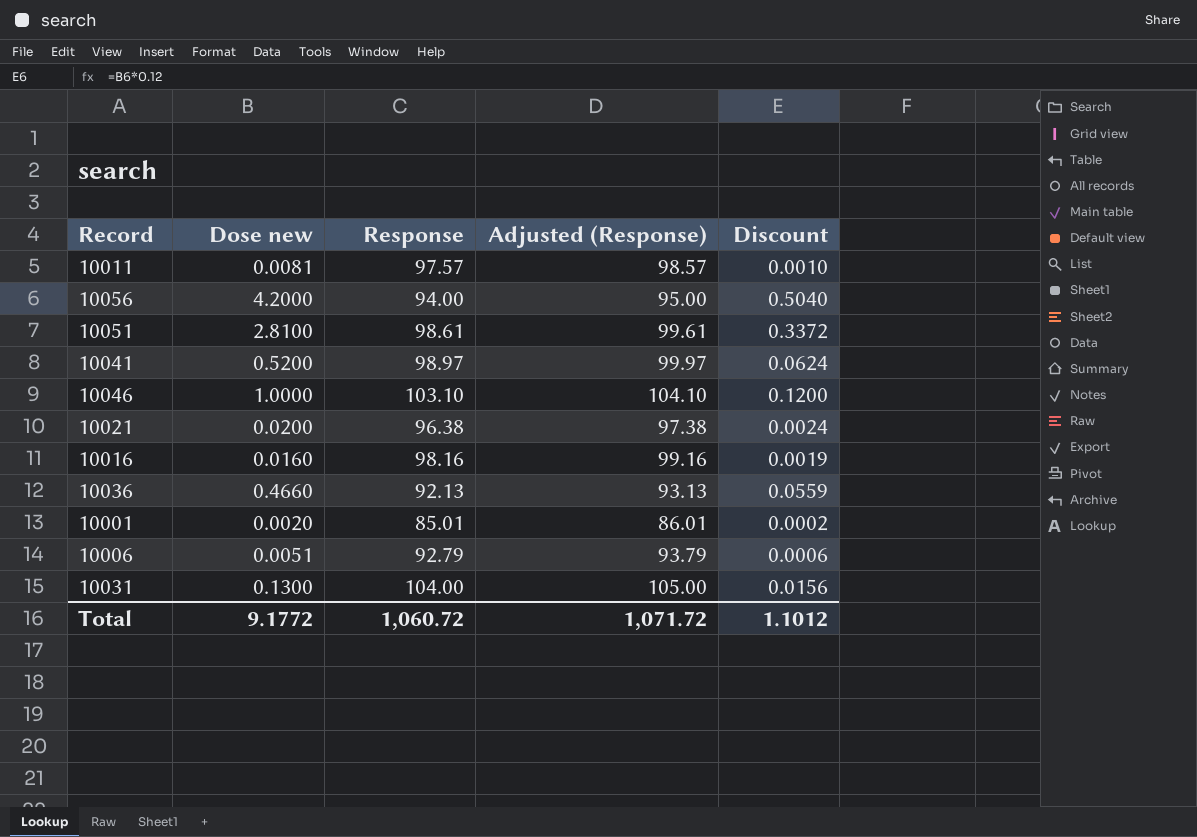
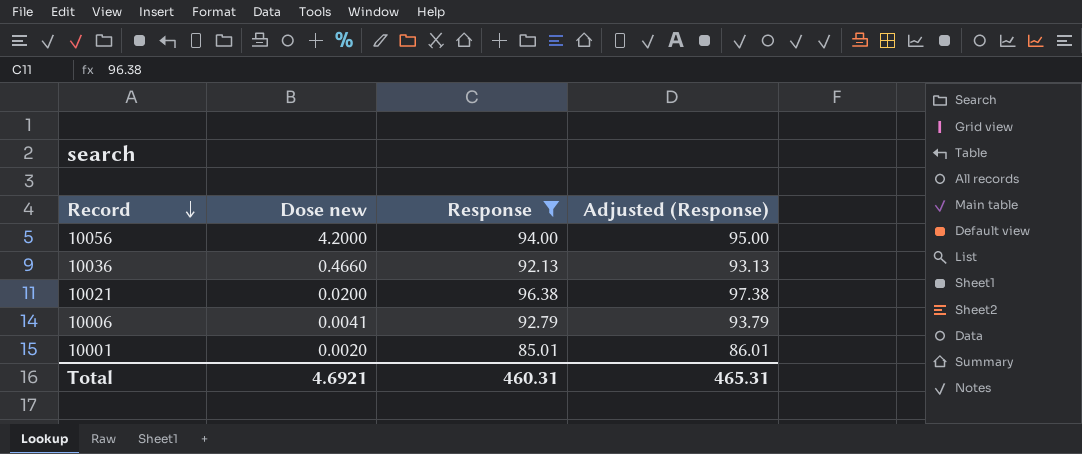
filter: none -> Response <= 96.38
row order: none -> Record descending
column Discount | formula: [Dose new] * 0.12 -> none
10006 | Dose new: 0.0051 -> 0.0041
Total | Dose new: 9.1772 -> 4.6921
Total | Response: 1,060.72 -> 460.31
Total | Adjusted (Response): 1,071.72 -> 465.31

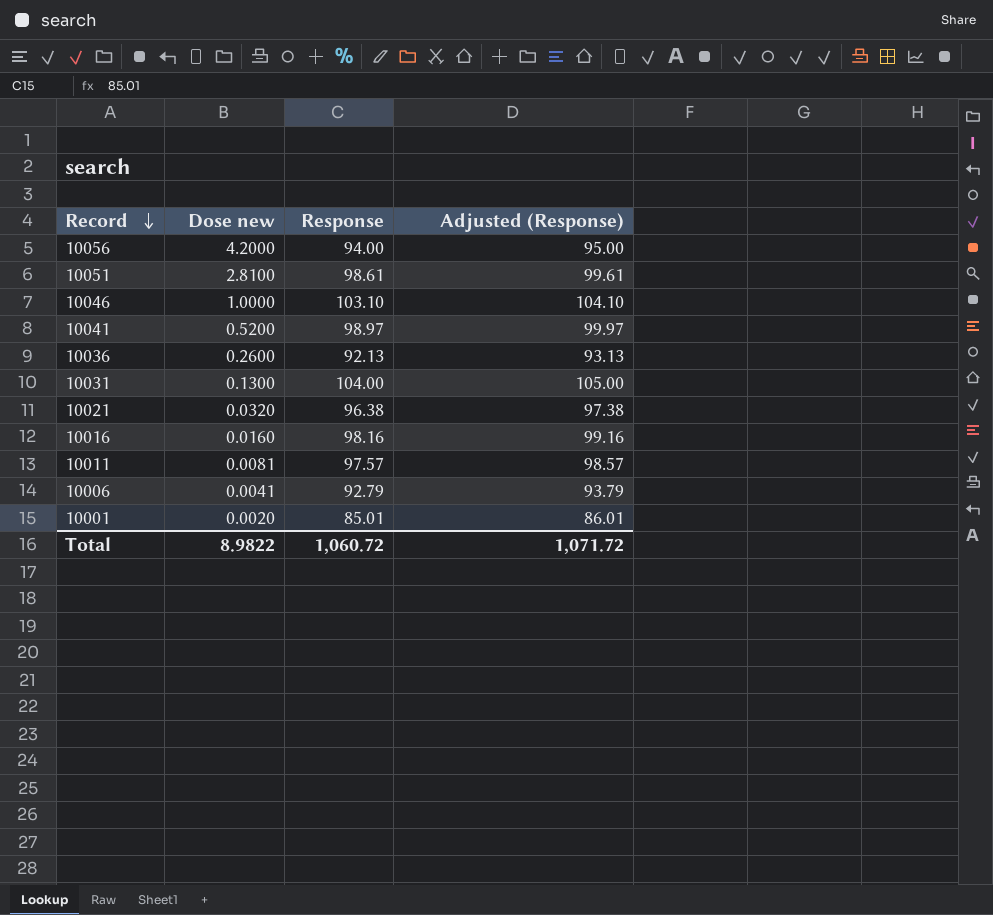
filter: Response <= 96.38 -> none
10036 | Dose new: 0.4660 -> 0.2600
10021 | Dose new: 0.0200 -> 0.0320
Total | Dose new: 4.6921 -> 8.9822
Total | Response: 460.31 -> 1,060.72
Total | Adjusted (Response): 465.31 -> 1,071.72

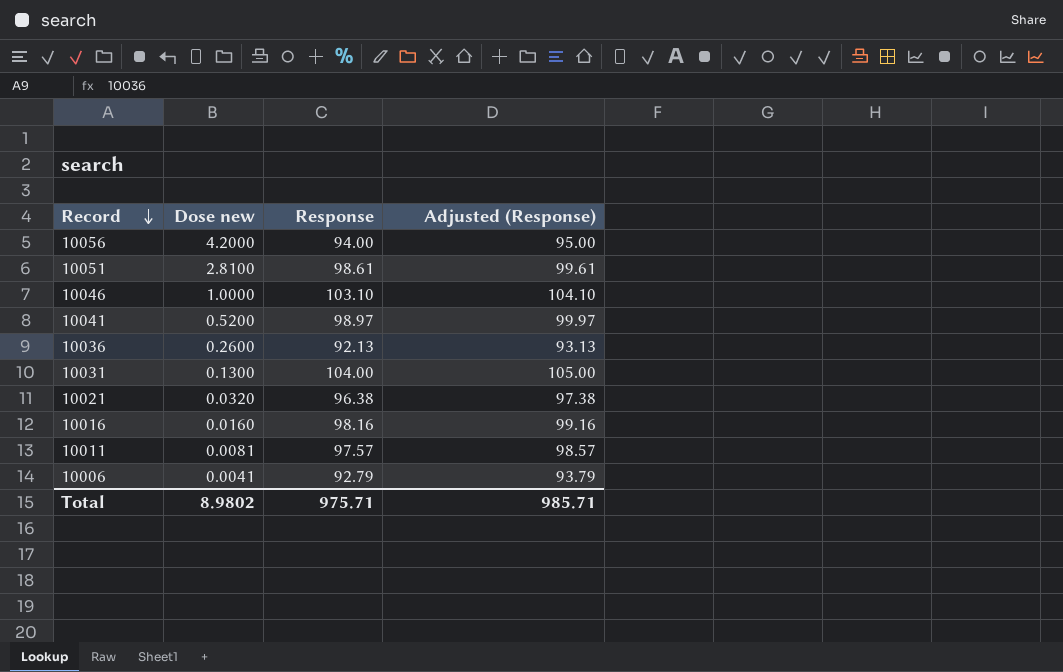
row 10001: 0.0020 | 85.01 | 86.01 -> none
Total | Dose new: 8.9822 -> 8.9802
Total | Response: 1,060.72 -> 975.71
Total | Adjusted (Response): 1,071.72 -> 985.71

